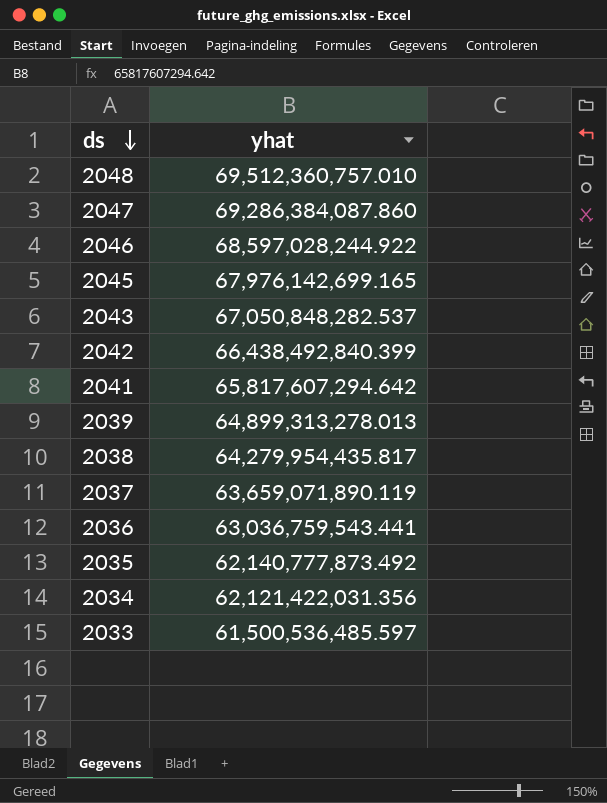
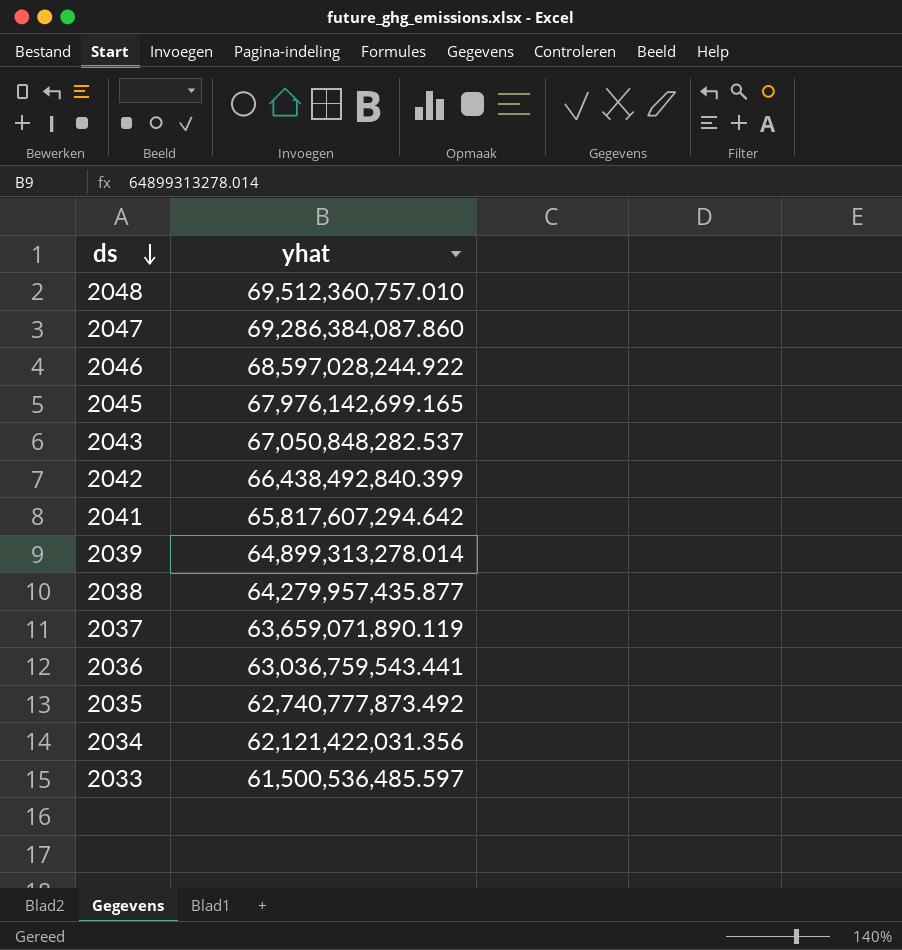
2039 | yhat: 64,899,313,278.013 -> 64,899,313,278.014
2038 | yhat: 64,279,954,435.817 -> 64,279,957,435.877
2035 | yhat: 62,140,777,873.492 -> 62,740,777,873.492

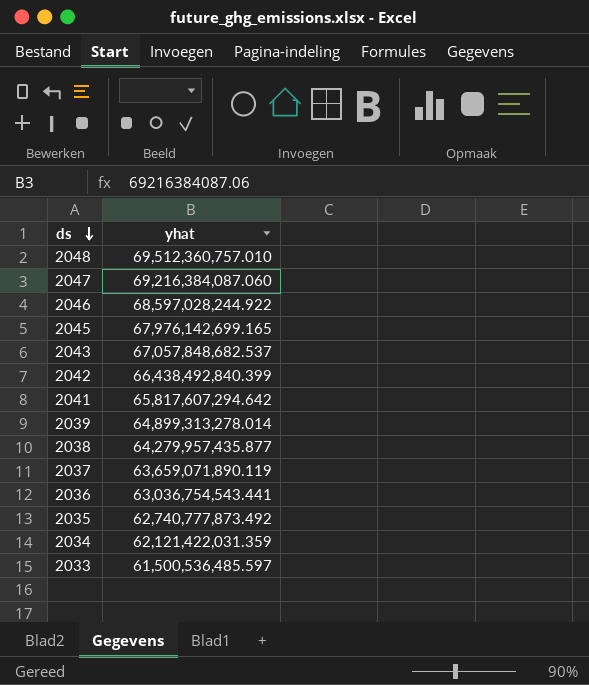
2047 | yhat: 69,286,384,087.860 -> 69,216,384,087.060
2043 | yhat: 67,050,848,282.537 -> 67,057,848,682.537
2036 | yhat: 63,036,759,543.441 -> 63,036,754,543.441
2034 | yhat: 62,121,422,031.356 -> 62,121,422,031.359

